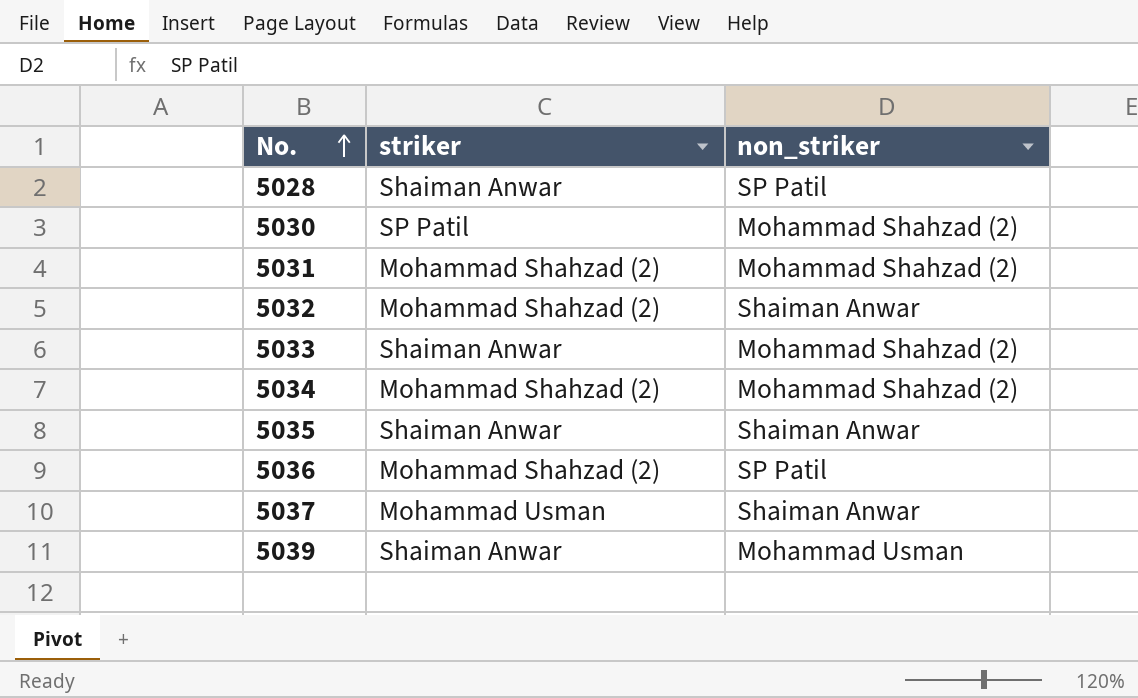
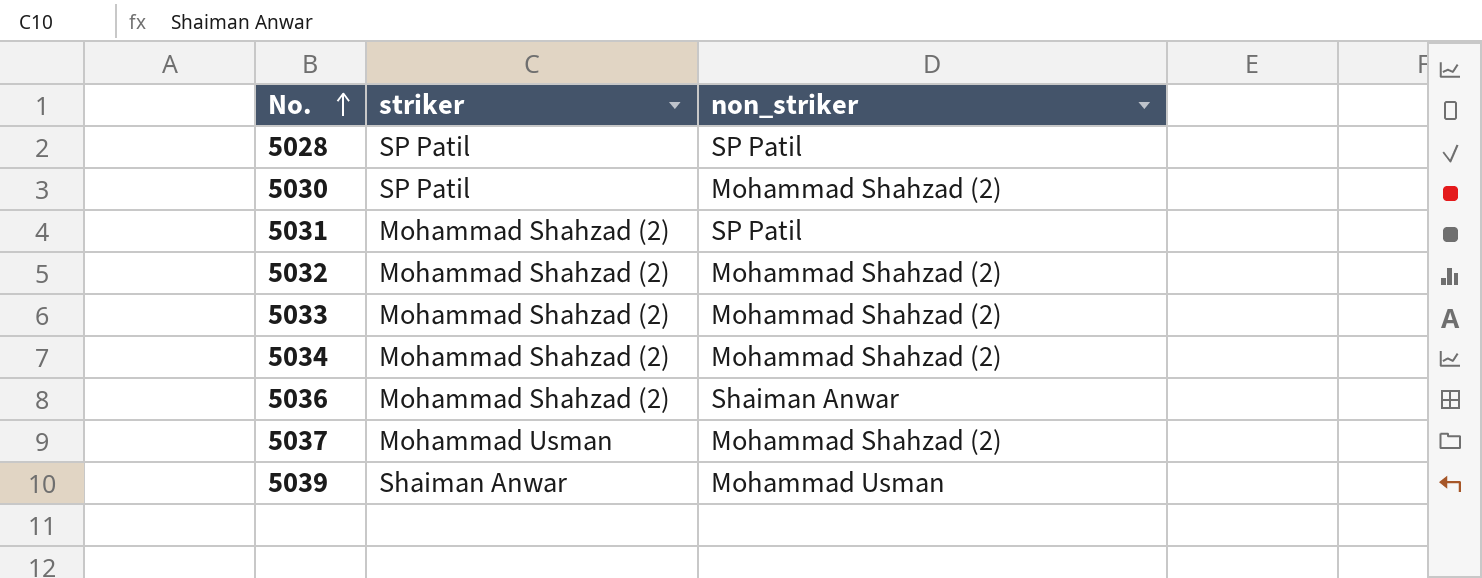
row 5035: Shaiman Anwar | Shaiman Anwar -> none
5028 | striker: Shaiman Anwar -> SP Patil
5031 | non_striker: Mohammad Shahzad (2) -> SP Patil
5032 | non_striker: Shaiman Anwar -> Mohammad Shahzad (2)
5033 | striker: Shaiman Anwar -> Mohammad Shahzad (2)
5036 | non_striker: SP Patil -> Shaiman Anwar
5037 | non_striker: Shaiman Anwar -> Mohammad Shahzad (2)

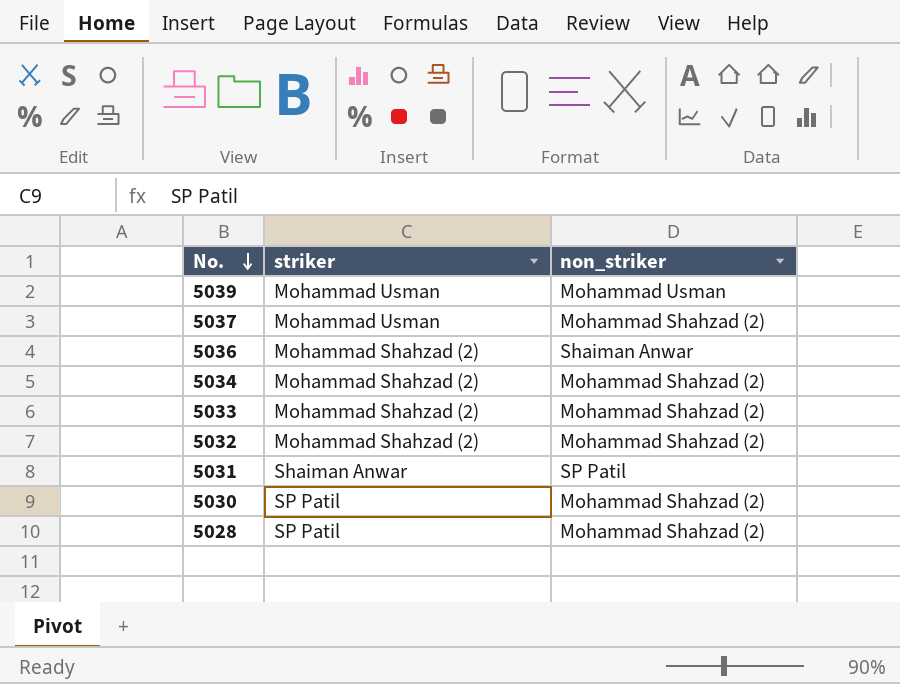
row order: No. ascending -> No. descending
5039 | striker: Shaiman Anwar -> Mohammad Usman
5031 | striker: Mohammad Shahzad (2) -> Shaiman Anwar
5028 | non_striker: SP Patil -> Mohammad Shahzad (2)

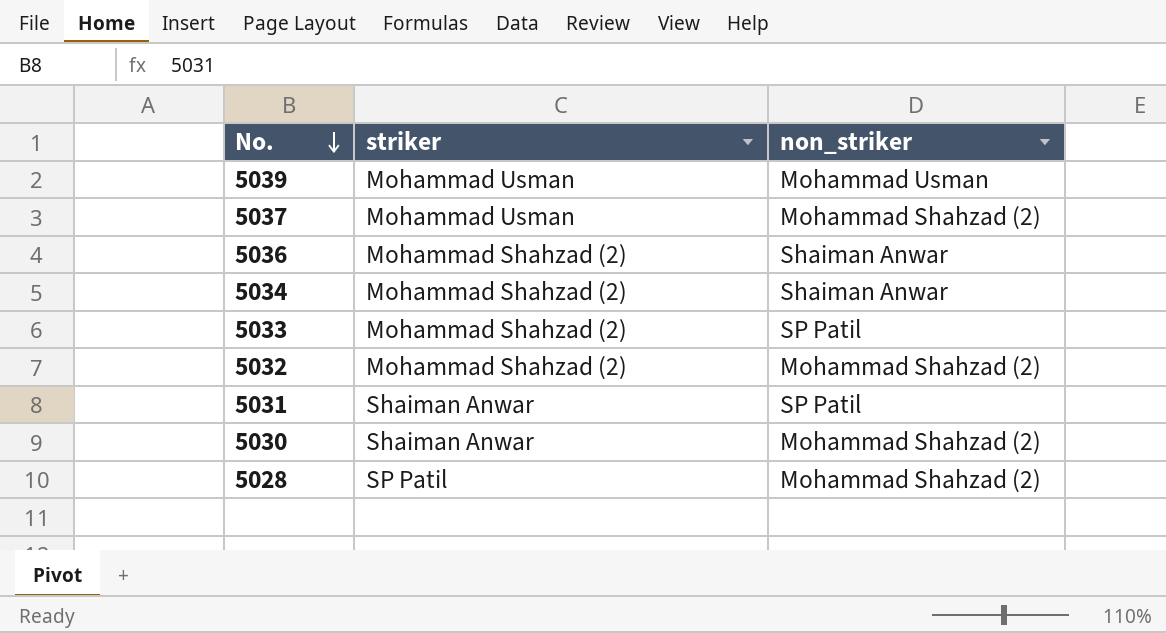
5034 | non_striker: Mohammad Shahzad (2) -> Shaiman Anwar
5033 | non_striker: Mohammad Shahzad (2) -> SP Patil
5030 | striker: SP Patil -> Shaiman Anwar

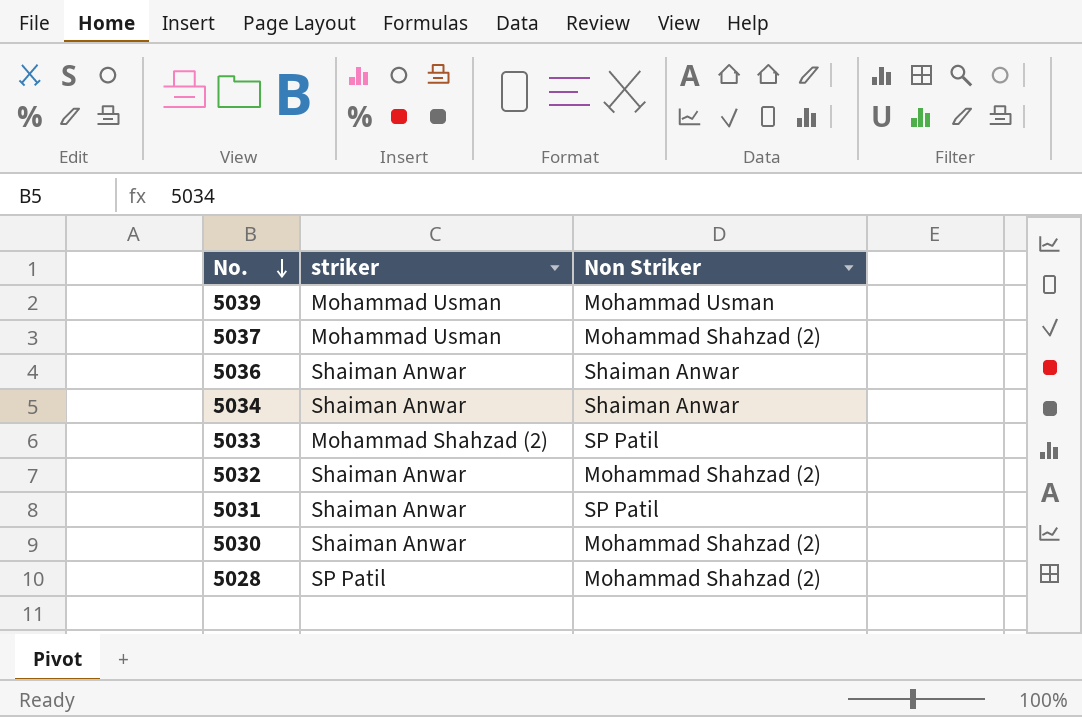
column name: non_striker -> Non Striker
5036 | striker: Mohammad Shahzad (2) -> Shaiman Anwar
5034 | striker: Mohammad Shahzad (2) -> Shaiman Anwar
5032 | striker: Mohammad Shahzad (2) -> Shaiman Anwar

